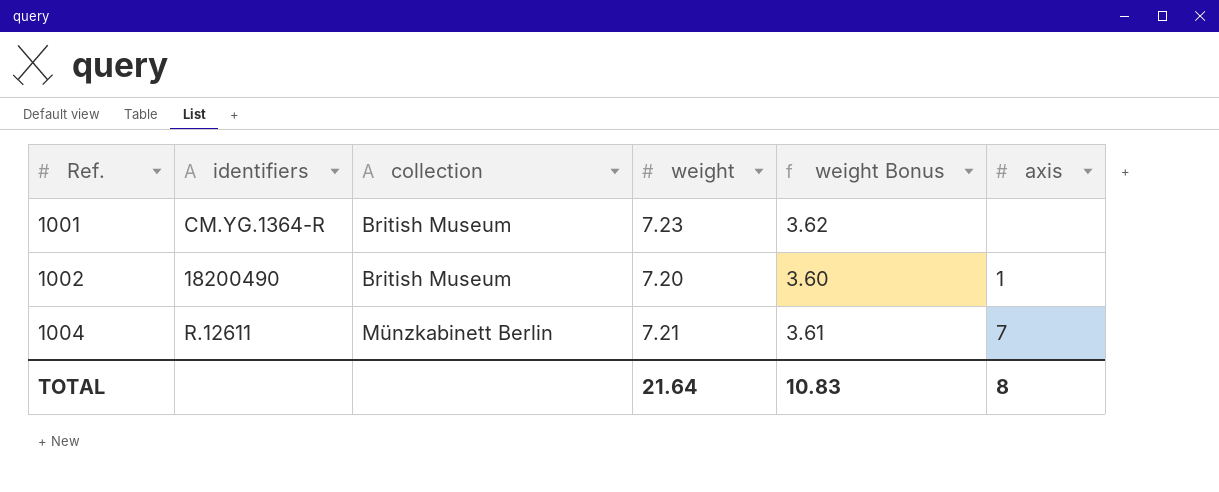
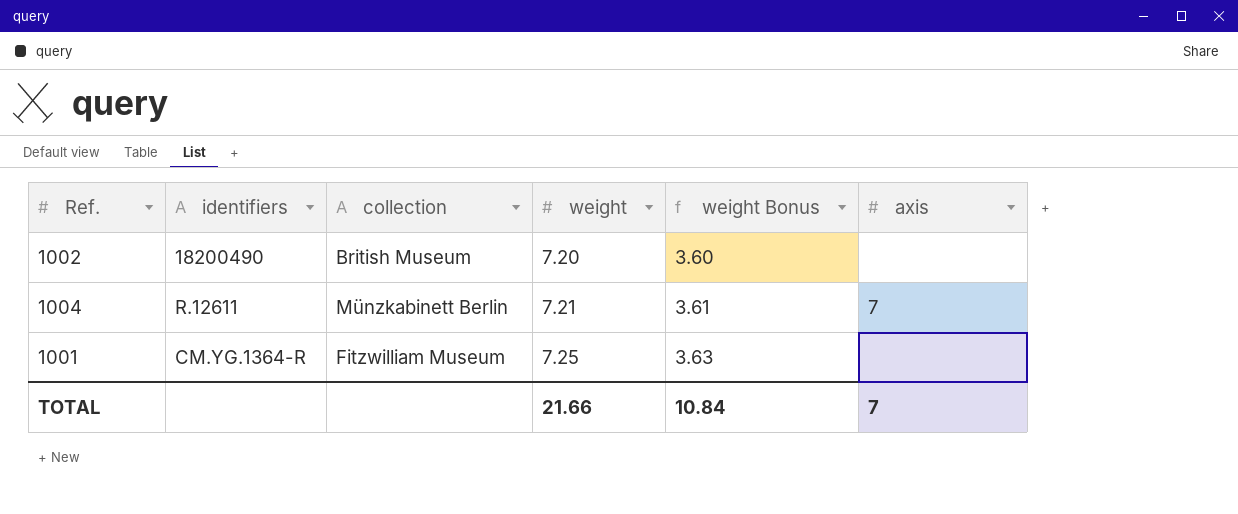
row order: Ref. ascending -> weight ascending
1002 | axis: 1 -> none
1001 | collection: British Museum -> Fitzwilliam Museum
1001 | weight: 7.23 -> 7.25
1001 | weight Bonus: 3.62 -> 3.63
TOTAL | weight: 21.64 -> 21.66
TOTAL | weight Bonus: 10.83 -> 10.84
TOTAL | axis: 8 -> 7

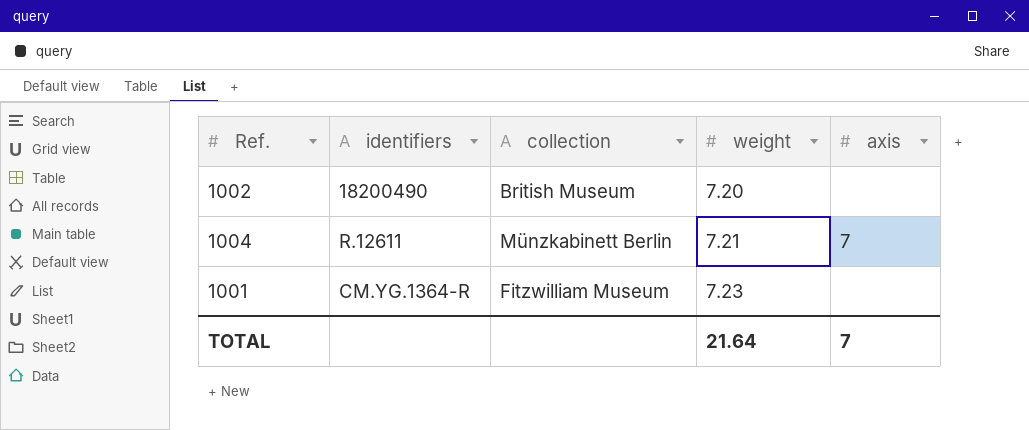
column weight Bonus | formula: [weight] * 0.5 -> none
1001 | weight: 7.25 -> 7.23
TOTAL | weight: 21.66 -> 21.64

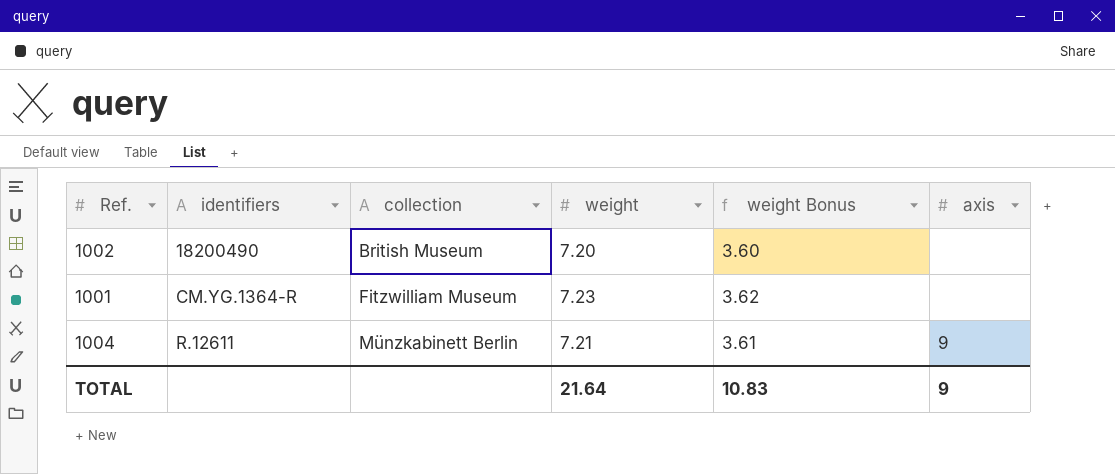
row order: weight ascending -> identifiers ascending
column weight Bonus | formula: none -> [weight] * 0.5
1004 | axis: 7 -> 9
TOTAL | axis: 7 -> 9

